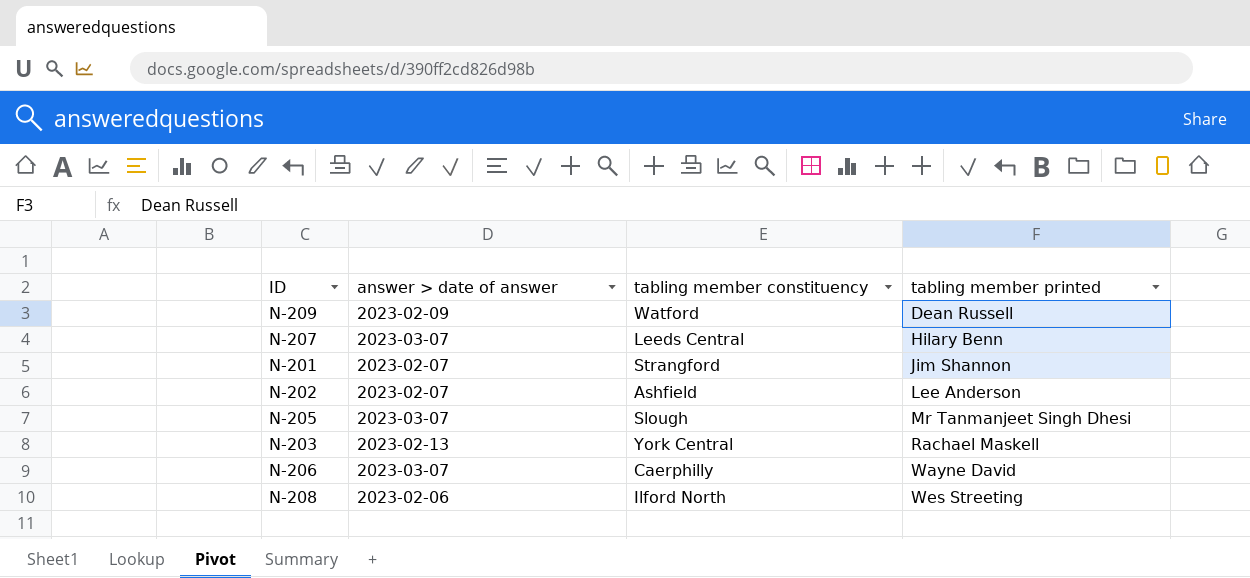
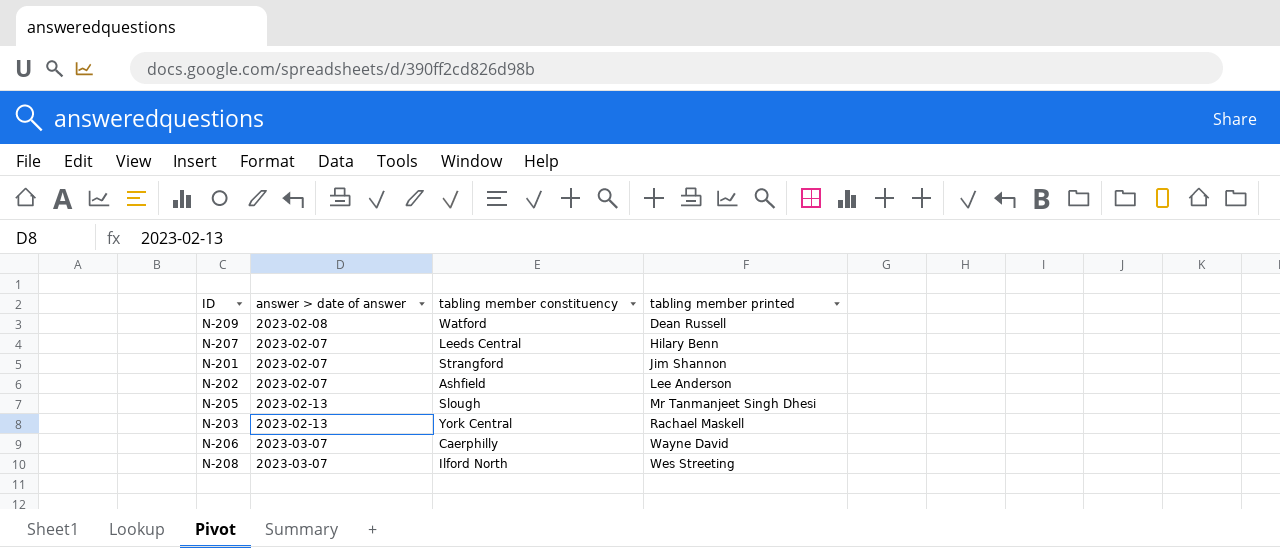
N-209 | answer > date of answer: 2023-02-09 -> 2023-02-08
N-207 | answer > date of answer: 2023-03-07 -> 2023-02-07
N-205 | answer > date of answer: 2023-03-07 -> 2023-02-13
N-208 | answer > date of answer: 2023-02-06 -> 2023-03-07

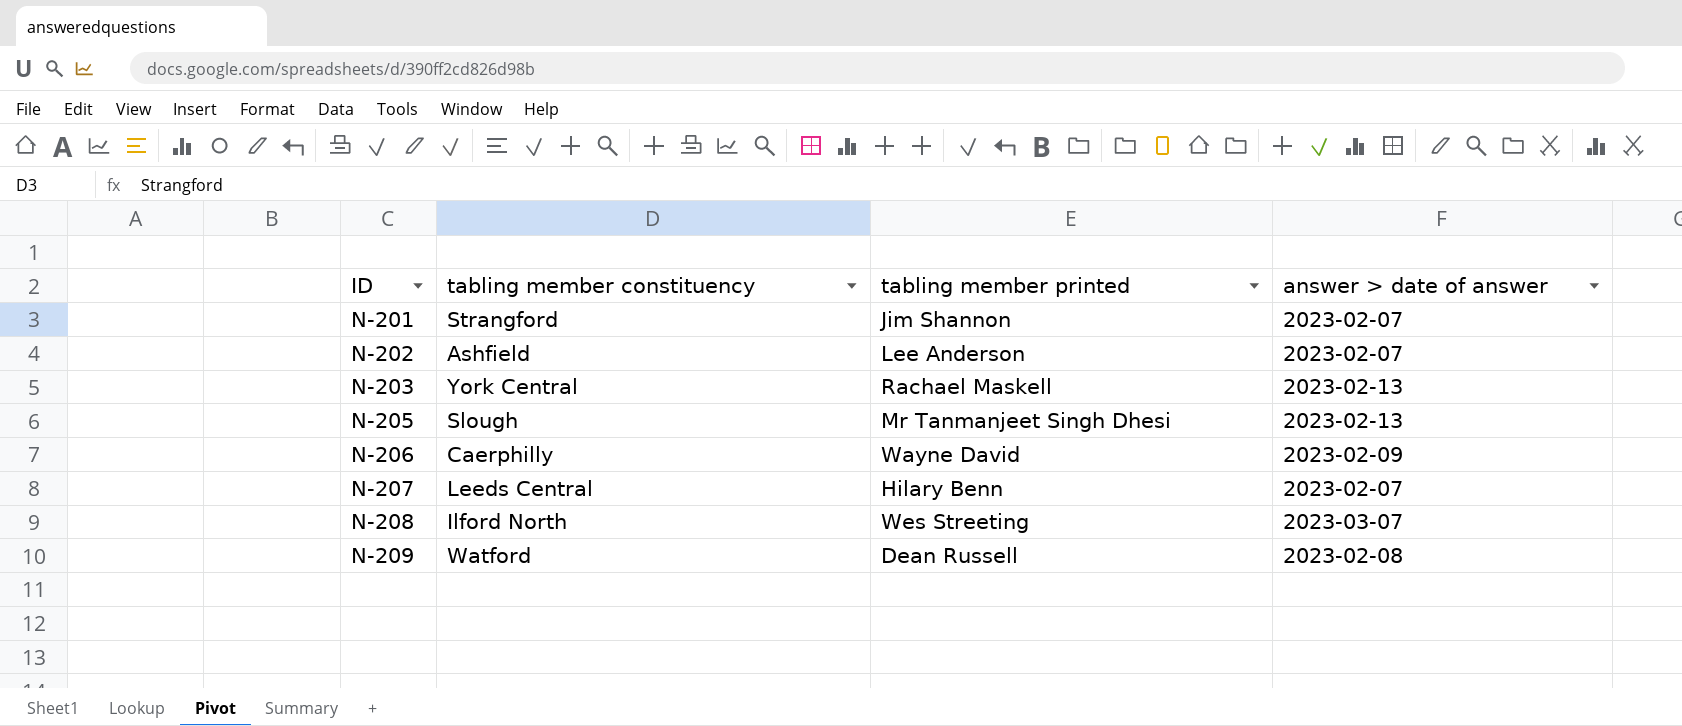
row order: tabling member printed ascending -> ID ascending
column answer > date of answer | position: 2 -> 4
N-206 | answer > date of answer: 2023-03-07 -> 2023-02-09

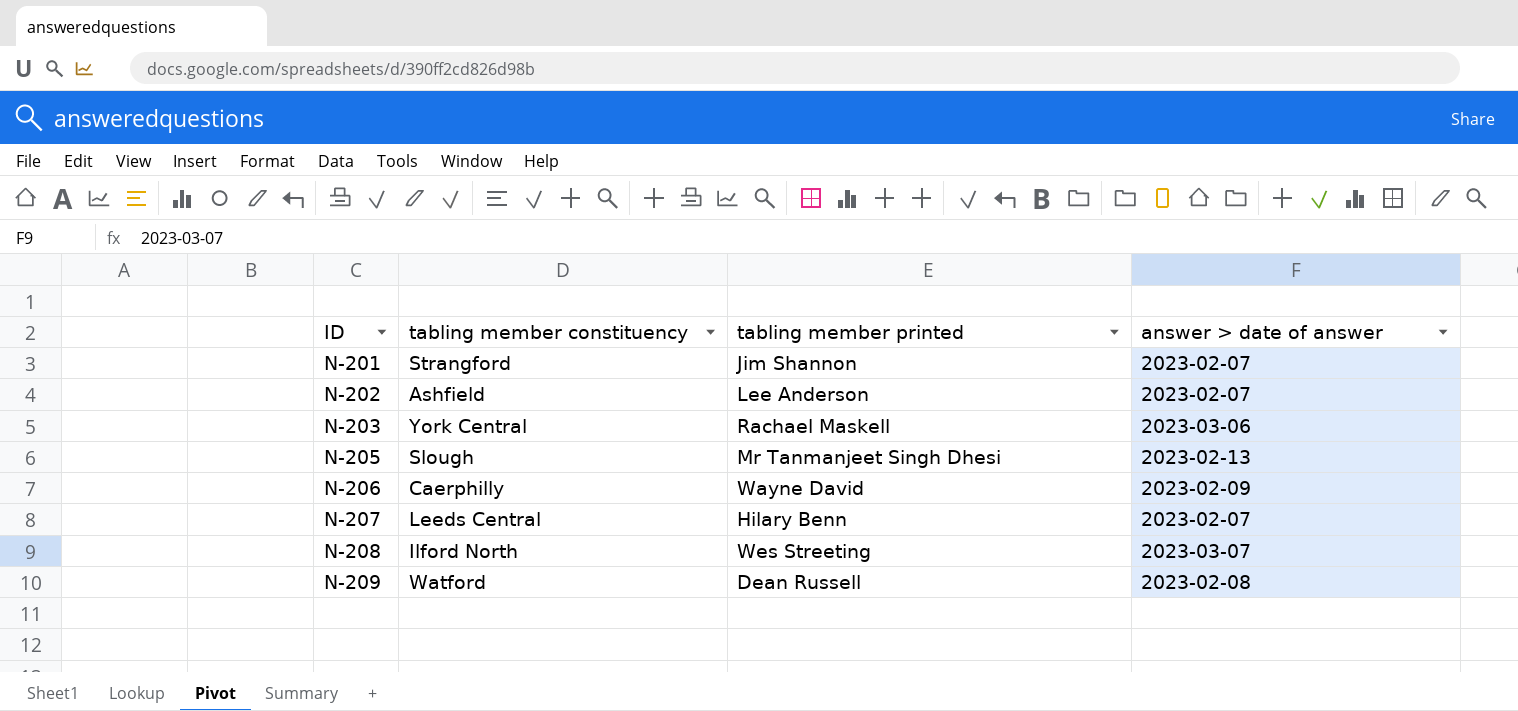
N-203 | answer > date of answer: 2023-02-13 -> 2023-03-06

